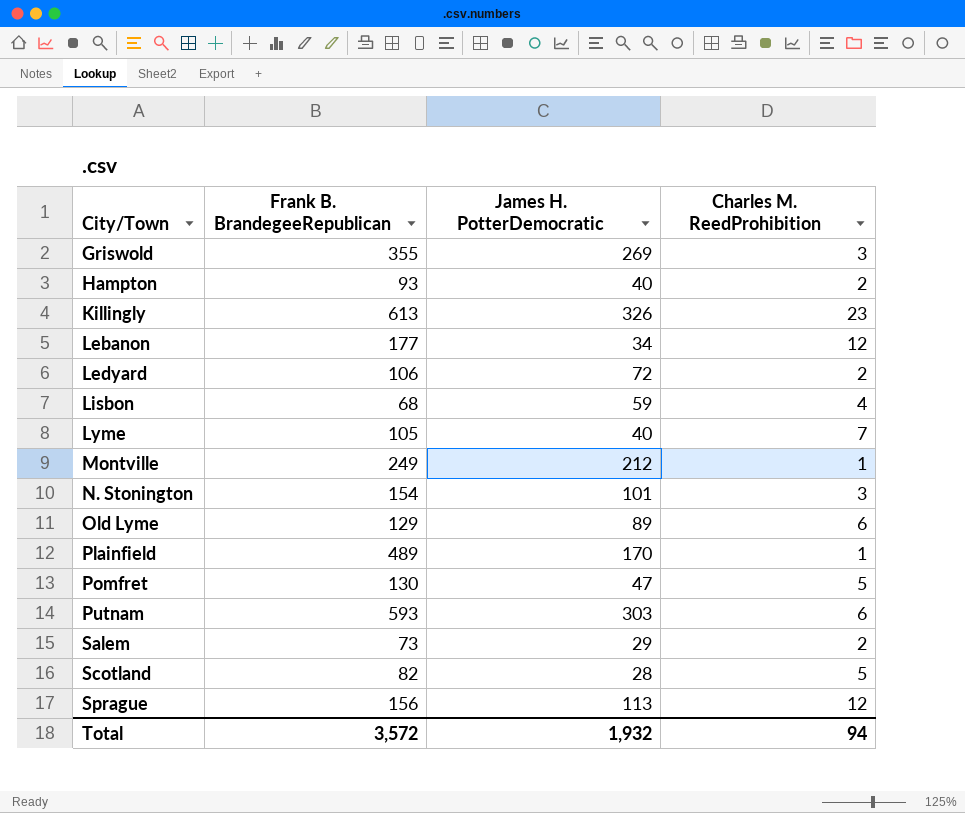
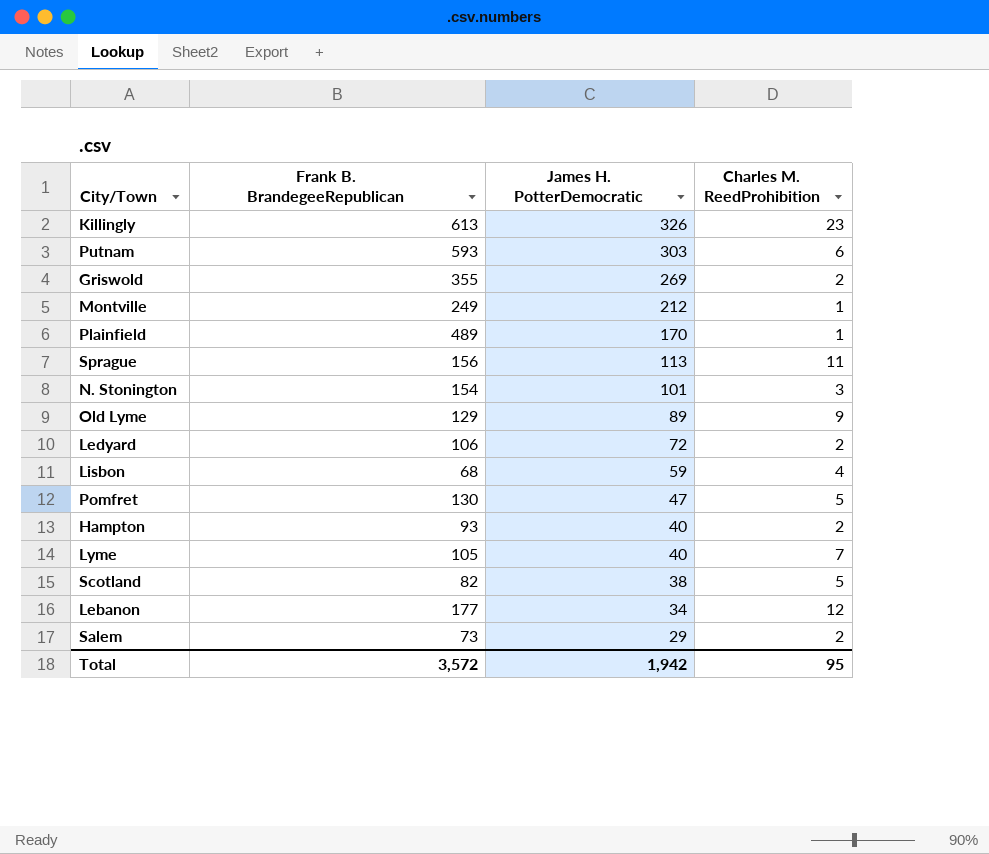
row order: City/Town ascending -> James H. PotterDemocratic descending
Griswold | Charles M. ReedProhibition: 3 -> 2
Sprague | Charles M. ReedProhibition: 12 -> 11
Old Lyme | Charles M. ReedProhibition: 6 -> 9
Scotland | James H. PotterDemocratic: 28 -> 38
Total | James H. PotterDemocratic: 1,932 -> 1,942
Total | Charles M. ReedProhibition: 94 -> 95

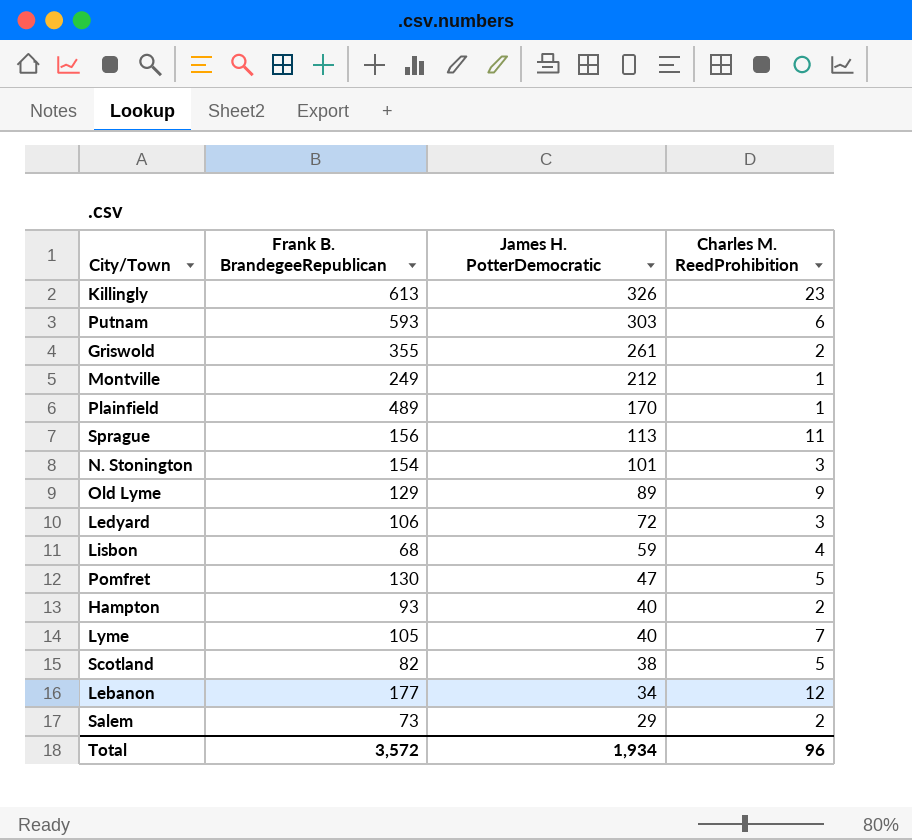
Griswold | James H. PotterDemocratic: 269 -> 261
Ledyard | Charles M. ReedProhibition: 2 -> 3
Total | James H. PotterDemocratic: 1,942 -> 1,934
Total | Charles M. ReedProhibition: 95 -> 96

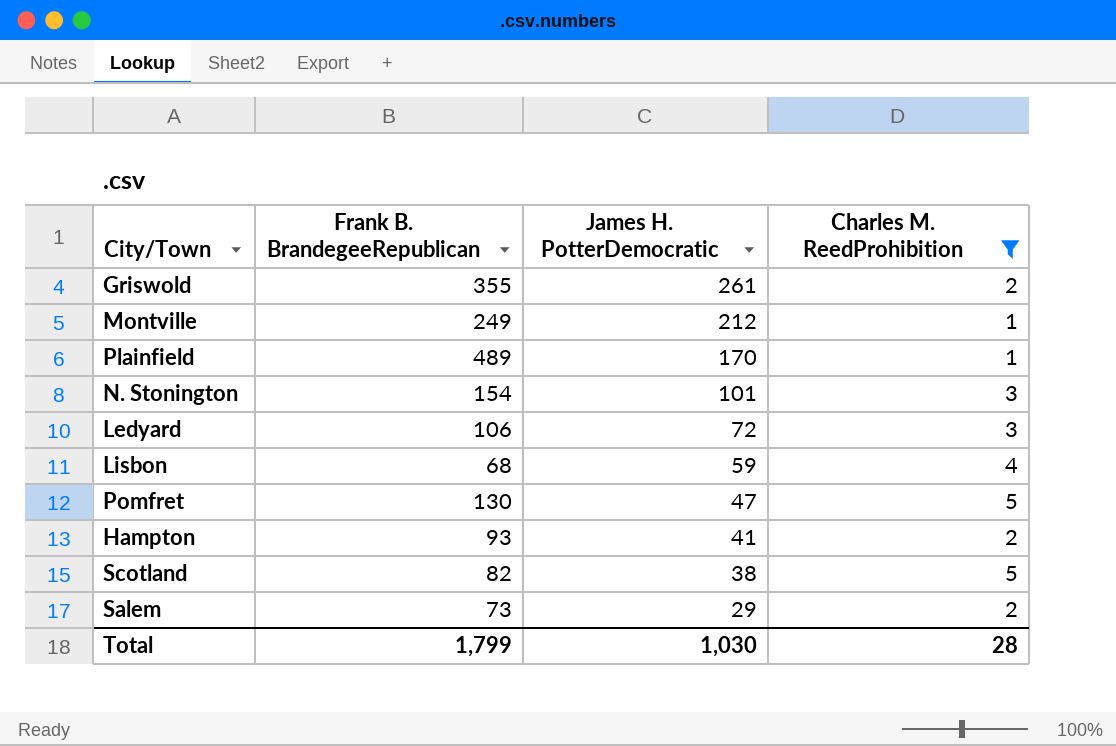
filter: none -> Charles M. ReedProhibition <= 5
Hampton | James H. PotterDemocratic: 40 -> 41
Total | Frank B. BrandegeeRepublican: 3,572 -> 1,799
Total | James H. PotterDemocratic: 1,934 -> 1,030
Total | Charles M. ReedProhibition: 96 -> 28

